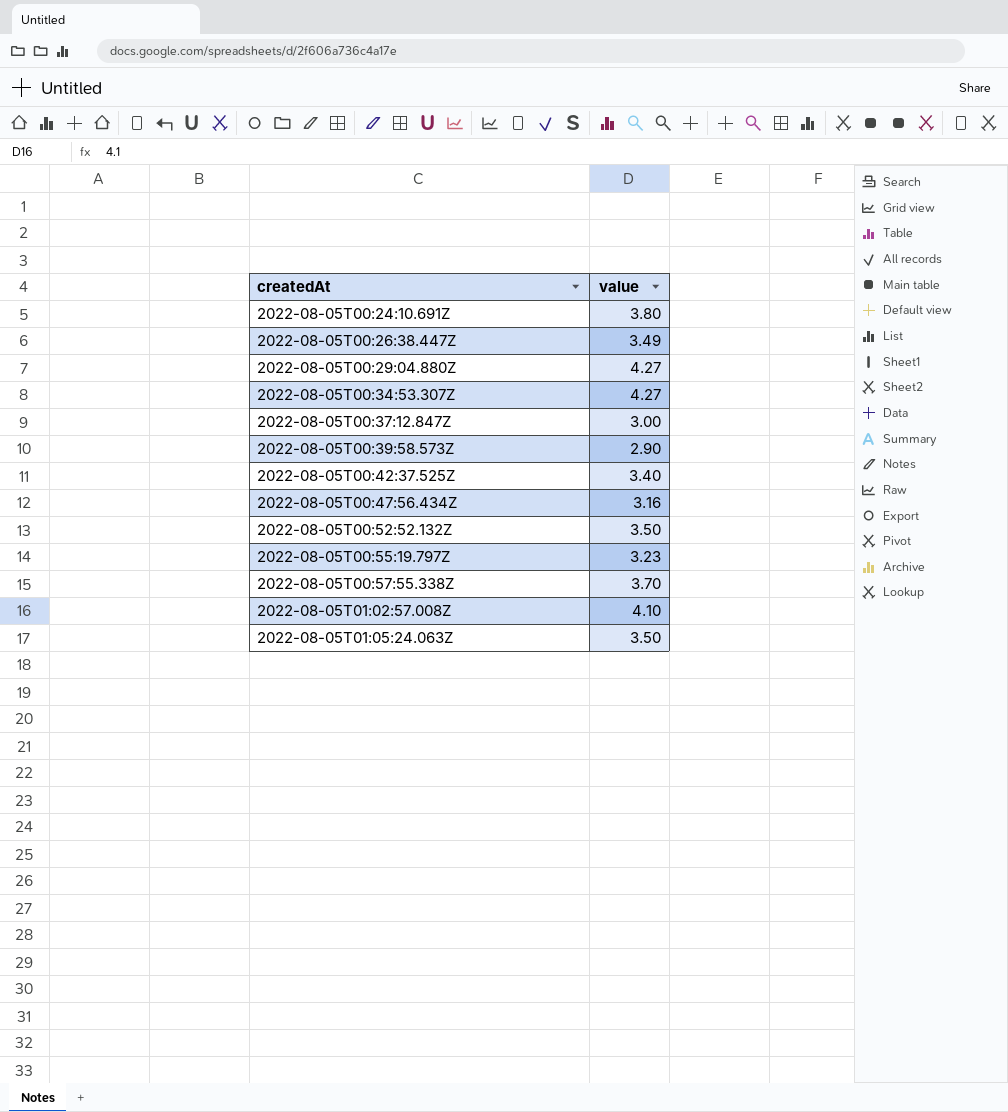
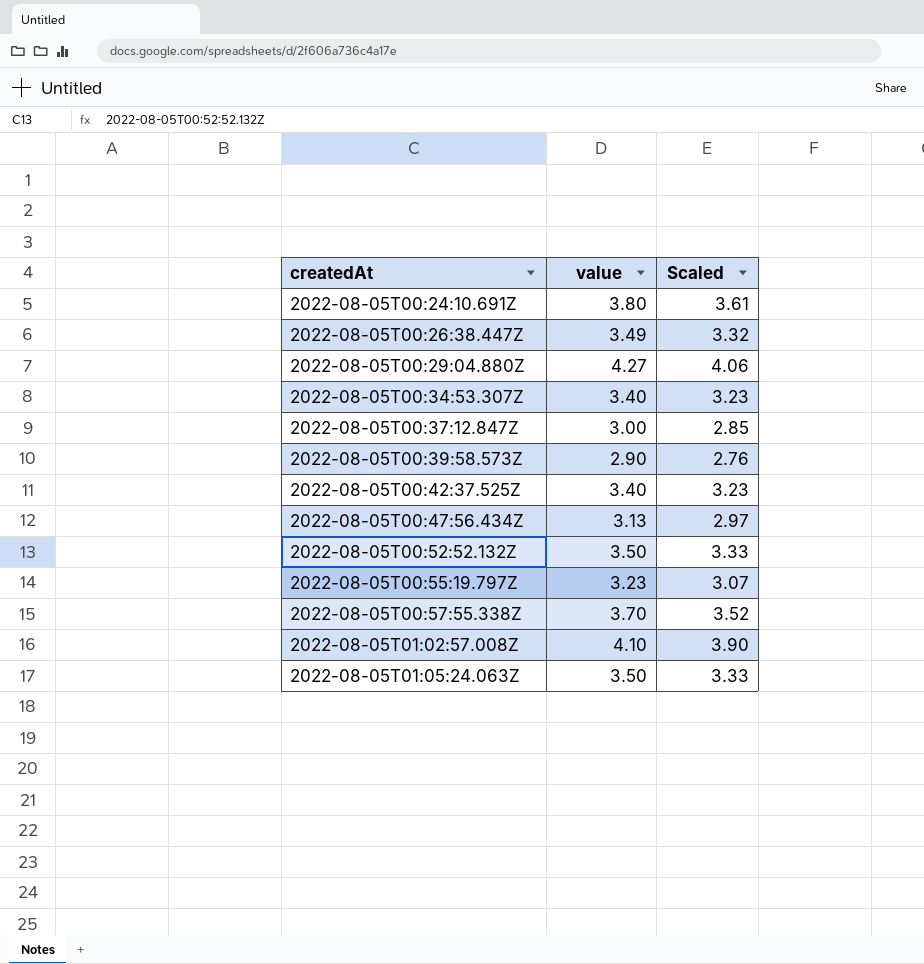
column Scaled | formula: none -> [value] * 0.95
2022-08-05T00:34:53.307Z | value: 4.27 -> 3.40
2022-08-05T00:47:56.434Z | value: 3.16 -> 3.13

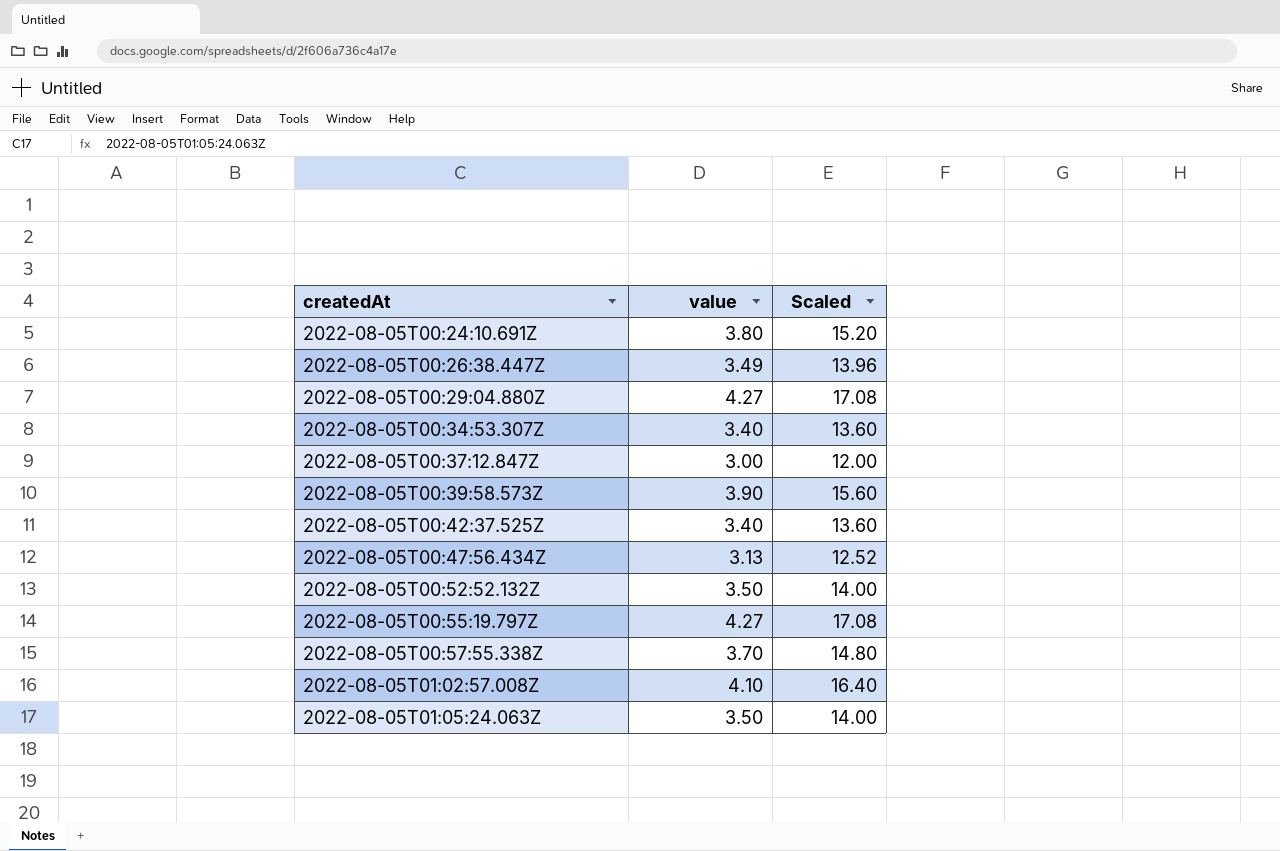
column Scaled | formula: [value] * 0.95 -> [value] * 4
2022-08-05T00:39:58.573Z | value: 2.90 -> 3.90
2022-08-05T00:55:19.797Z | value: 3.23 -> 4.27

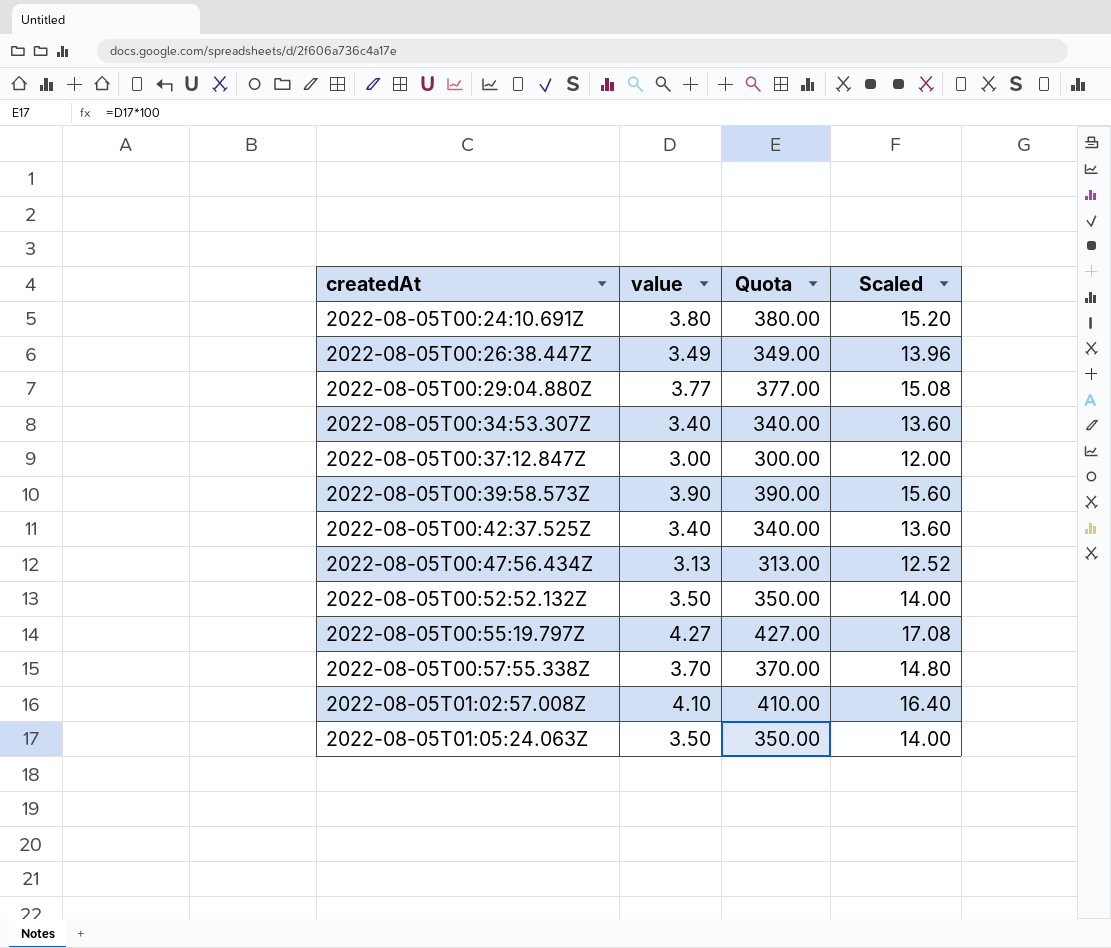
column Quota | formula: none -> [value] * 100
2022-08-05T00:29:04.880Z | value: 4.27 -> 3.77
2022-08-05T00:29:04.880Z | Scaled: 17.08 -> 15.08

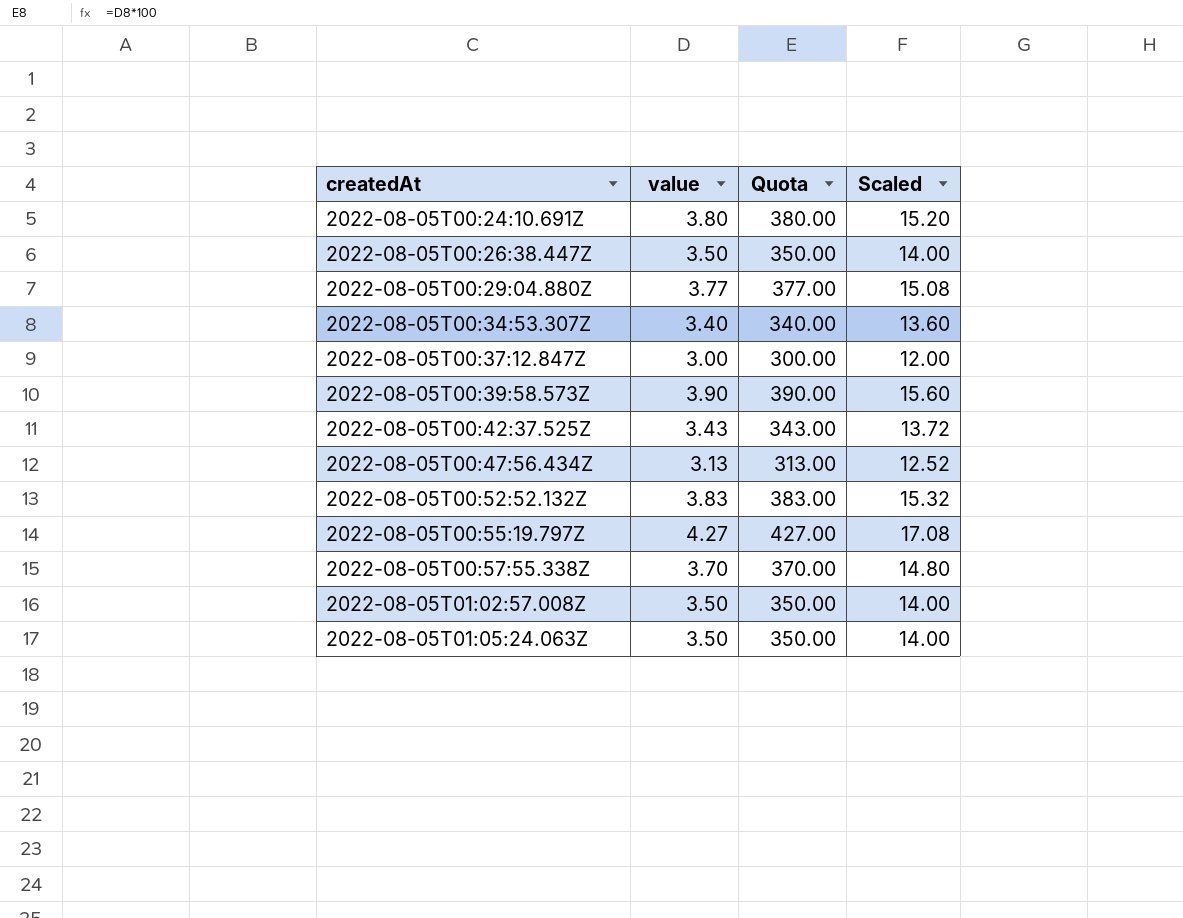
2022-08-05T00:26:38.447Z | value: 3.49 -> 3.50
2022-08-05T00:26:38.447Z | Quota: 349.00 -> 350.00
2022-08-05T00:26:38.447Z | Scaled: 13.96 -> 14.00
2022-08-05T00:42:37.525Z | value: 3.40 -> 3.43
2022-08-05T00:42:37.525Z | Quota: 340.00 -> 343.00
2022-08-05T00:42:37.525Z | Scaled: 13.60 -> 13.72
2022-08-05T00:52:52.132Z | value: 3.50 -> 3.83
2022-08-05T00:52:52.132Z | Quota: 350.00 -> 383.00
2022-08-05T00:52:52.132Z | Scaled: 14.00 -> 15.32
2022-08-05T01:02:57.008Z | value: 4.10 -> 3.50
2022-08-05T01:02:57.008Z | Quota: 410.00 -> 350.00
2022-08-05T01:02:57.008Z | Scaled: 16.40 -> 14.00

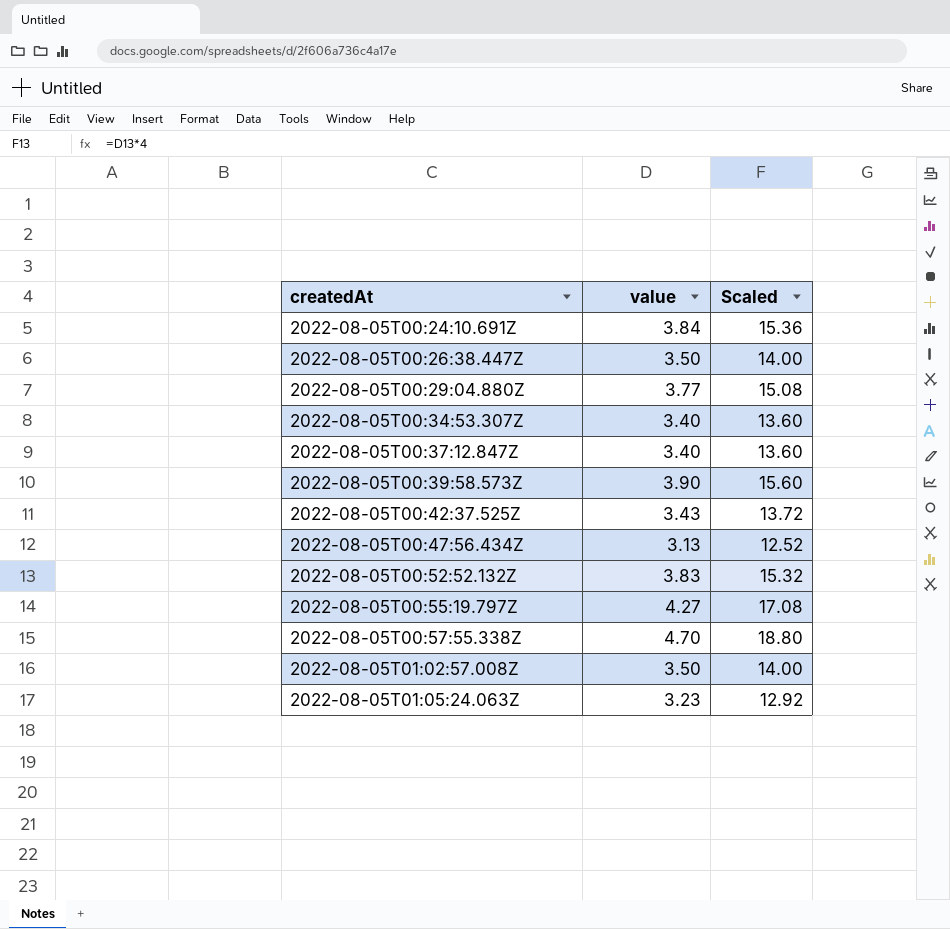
column Quota | formula: [value] * 100 -> none
2022-08-05T00:24:10.691Z | value: 3.80 -> 3.84
2022-08-05T00:24:10.691Z | Scaled: 15.20 -> 15.36
2022-08-05T00:37:12.847Z | value: 3.00 -> 3.40
2022-08-05T00:37:12.847Z | Scaled: 12.00 -> 13.60
2022-08-05T00:57:55.338Z | value: 3.70 -> 4.70
2022-08-05T00:57:55.338Z | Scaled: 14.80 -> 18.80
2022-08-05T01:05:24.063Z | value: 3.50 -> 3.23
2022-08-05T01:05:24.063Z | Scaled: 14.00 -> 12.92

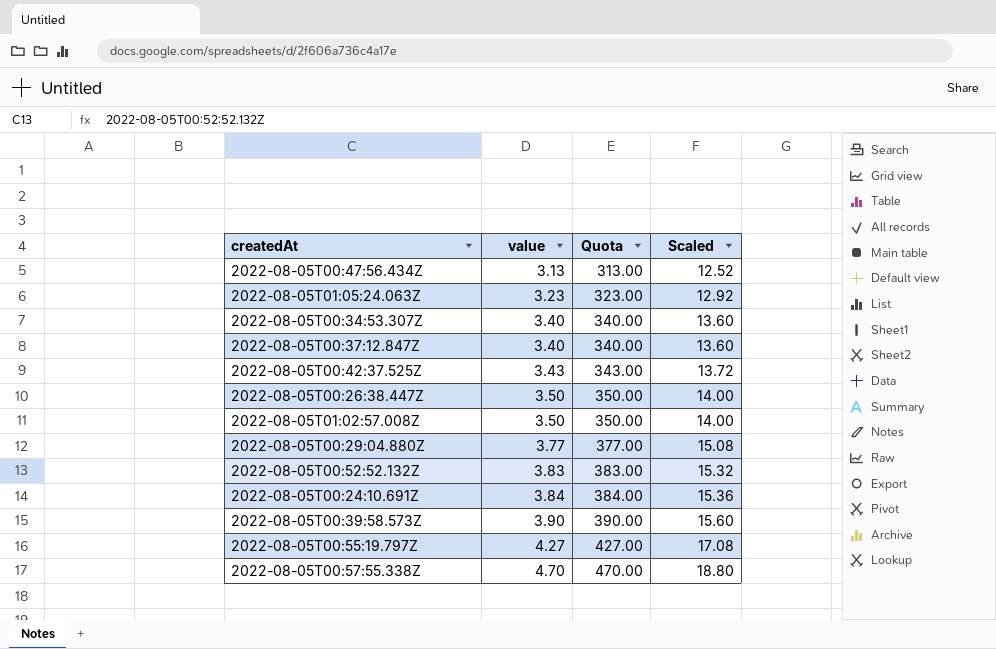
row order: createdAt ascending -> value ascending
column Quota | formula: none -> [value] * 100

